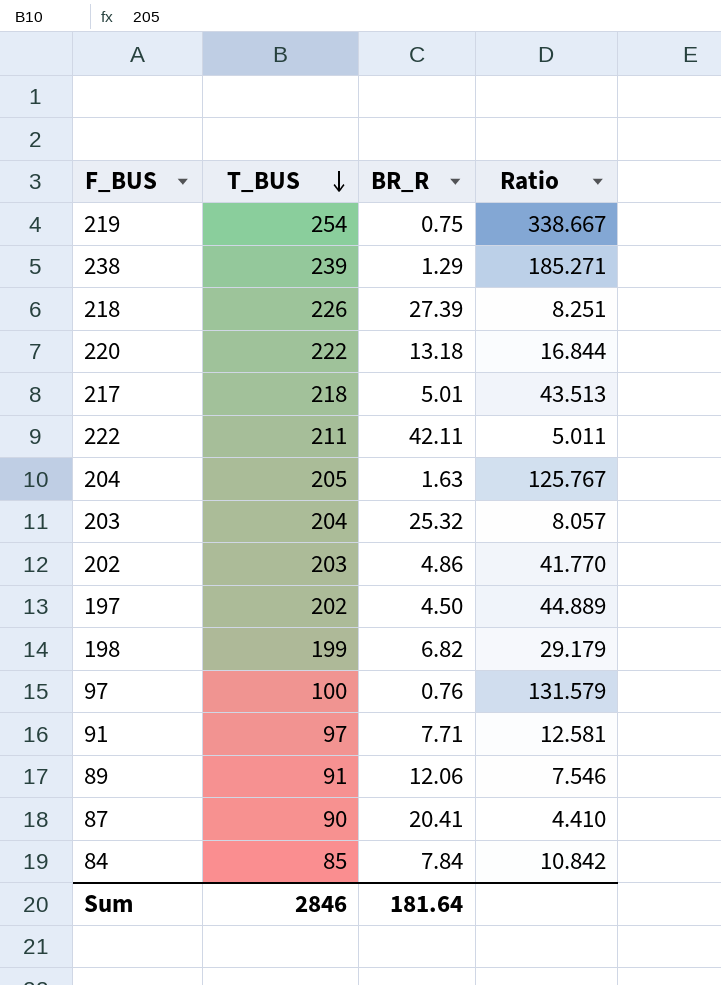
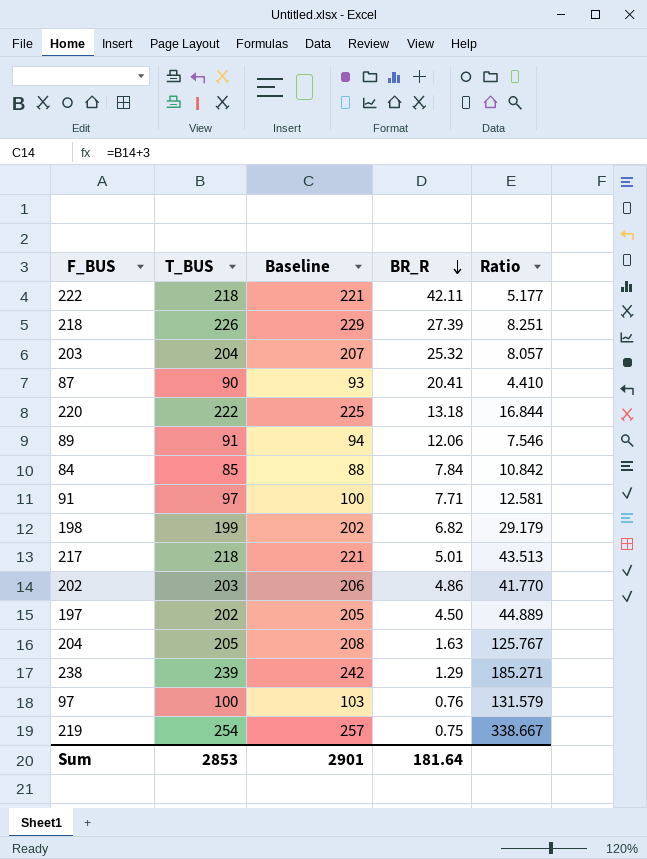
row order: T_BUS descending -> BR_R descending
column Baseline | formula: none -> [T_BUS] + 3
222 | T_BUS: 211 -> 218
222 | Ratio: 5.011 -> 5.177
Sum | T_BUS: 2846 -> 2853

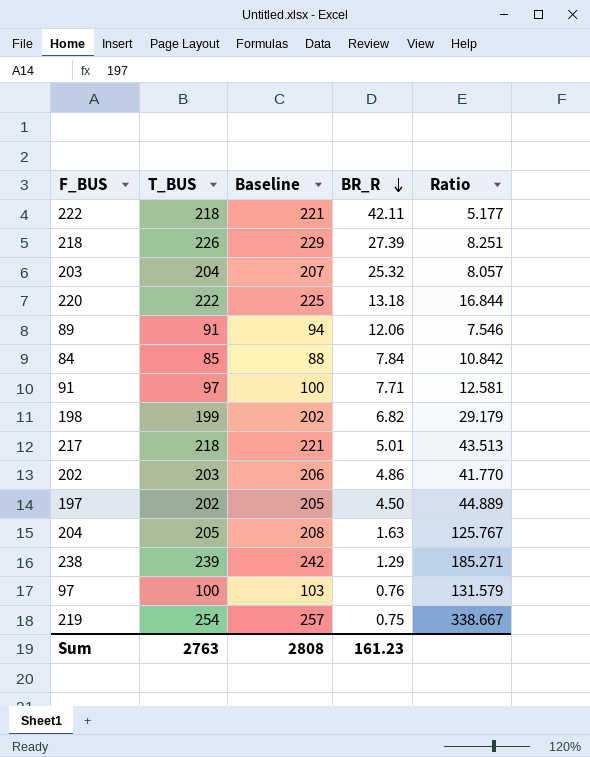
row 87: 90 | 93 | 20.41 | 4.410 -> none
Sum | T_BUS: 2853 -> 2763
Sum | Baseline: 2901 -> 2808
Sum | BR_R: 181.64 -> 161.23

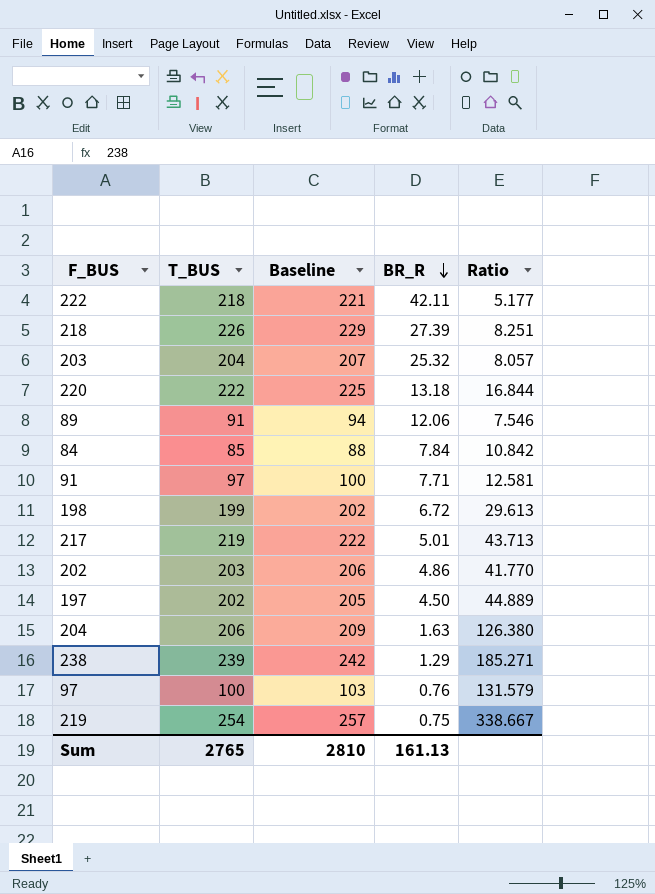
198 | BR_R: 6.82 -> 6.72
198 | Ratio: 29.179 -> 29.613
217 | T_BUS: 218 -> 219
217 | Baseline: 221 -> 222
217 | Ratio: 43.513 -> 43.713
204 | T_BUS: 205 -> 206
204 | Baseline: 208 -> 209
204 | Ratio: 125.767 -> 126.380
Sum | T_BUS: 2763 -> 2765
Sum | Baseline: 2808 -> 2810
Sum | BR_R: 161.23 -> 161.13

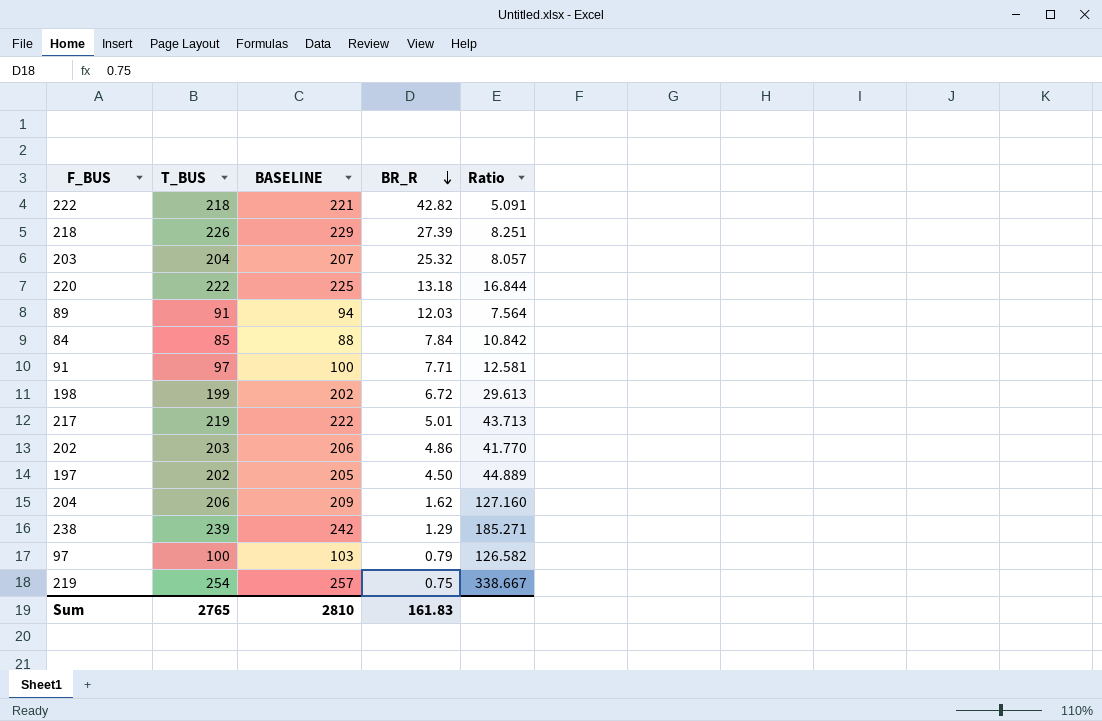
column name: Baseline -> BASELINE
222 | BR_R: 42.11 -> 42.82
222 | Ratio: 5.177 -> 5.091
89 | BR_R: 12.06 -> 12.03
89 | Ratio: 7.546 -> 7.564
204 | BR_R: 1.63 -> 1.62
204 | Ratio: 126.380 -> 127.160
97 | BR_R: 0.76 -> 0.79
97 | Ratio: 131.579 -> 126.582
Sum | BR_R: 161.13 -> 161.83

